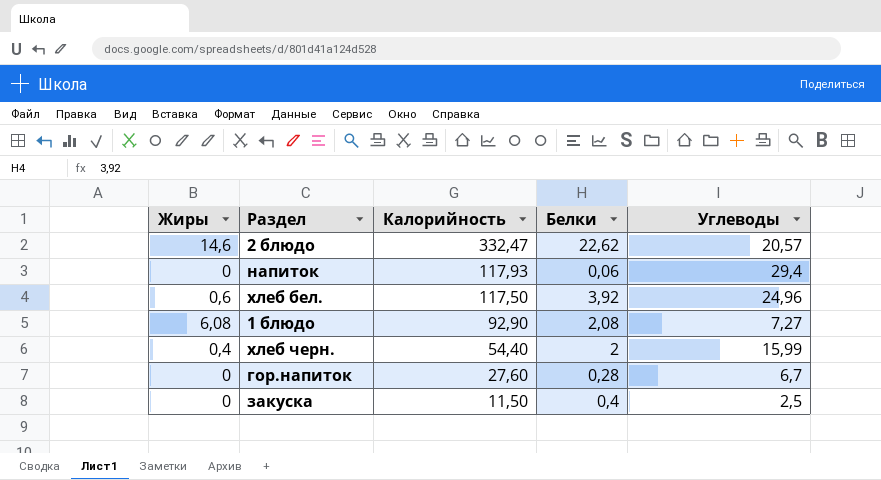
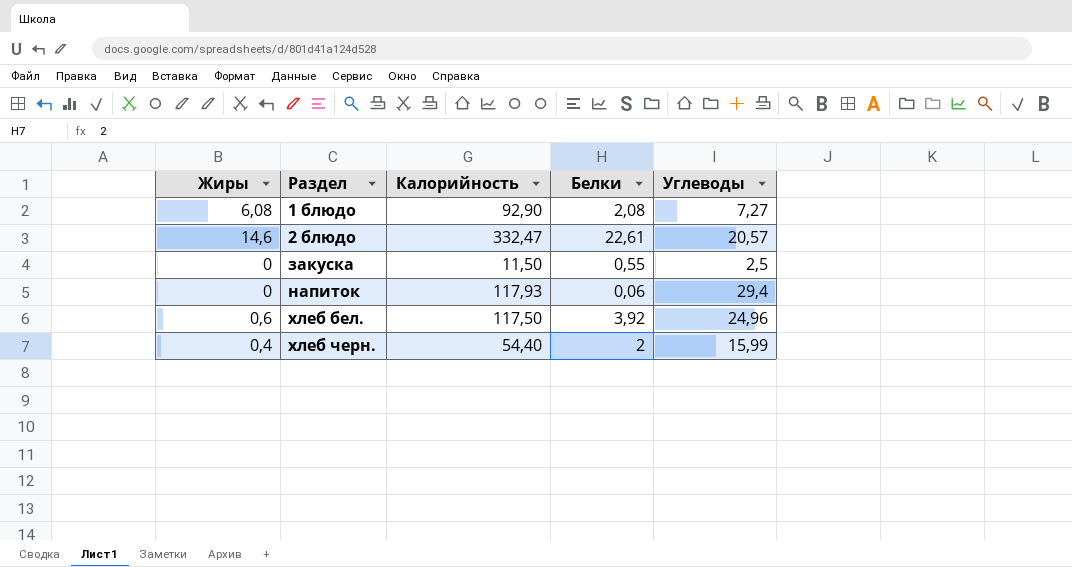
row order: Калорийность descending -> Раздел ascending
row гор.напиток: 0 | 27,60 | 0,28 | 6,7 -> none
2 блюдо | Белки: 22,62 -> 22,61
закуска | Белки: 0,4 -> 0,55

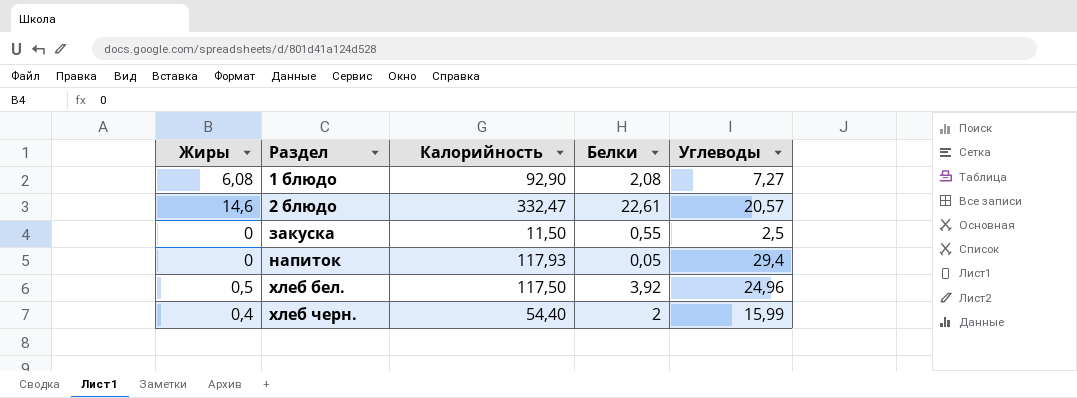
напиток | Белки: 0,06 -> 0,05
хлеб бел. | Жиры: 0,6 -> 0,5

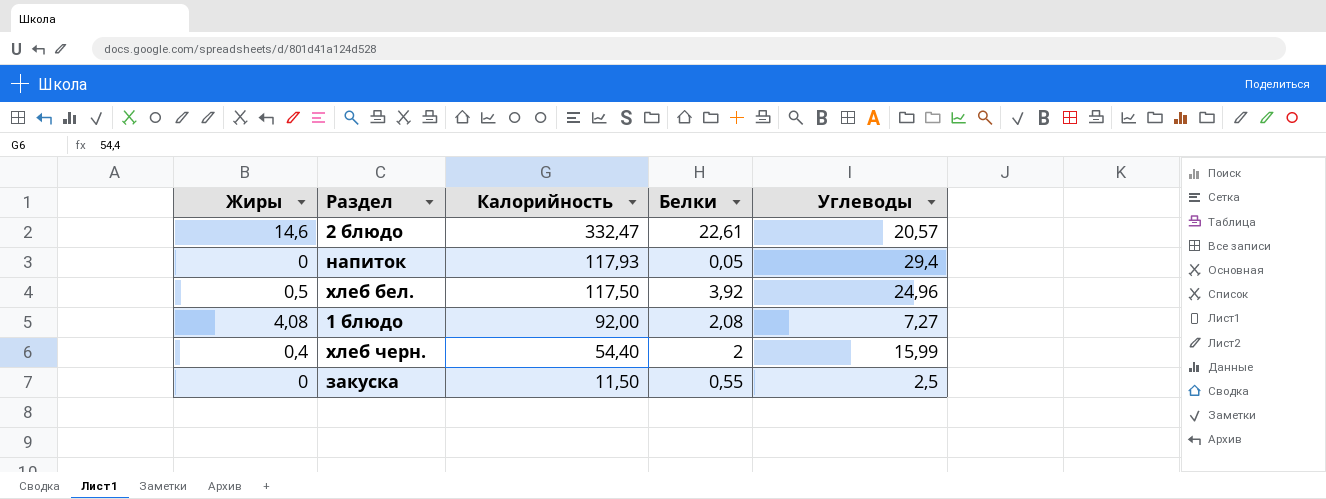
row order: Раздел ascending -> Калорийность descending
1 блюдо | Жиры: 6,08 -> 4,08
1 блюдо | Калорийность: 92,90 -> 92,00

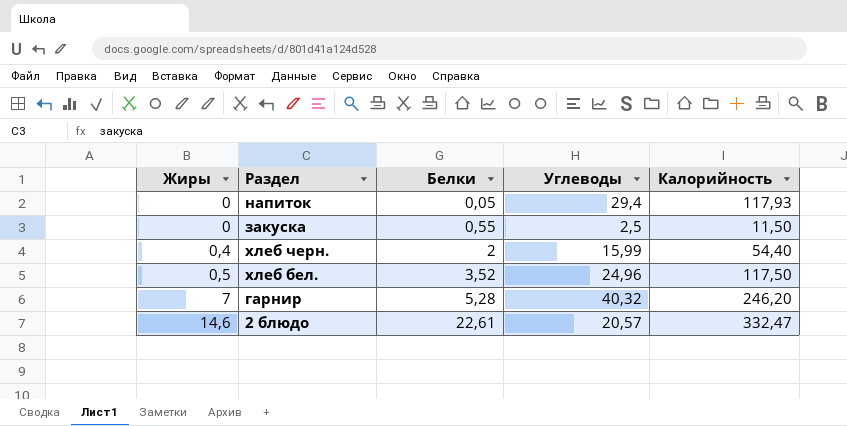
row order: Калорийность descending -> Жиры ascending
column Калорийность | position: 3 -> 5
row 1 блюдо: 4,08 | 92,00 | 2,08 | 7,27 -> none
хлеб бел. | Белки: 3,92 -> 3,52
row гарнир: none -> 7 | 5,28 | 40,32 | 246,20

